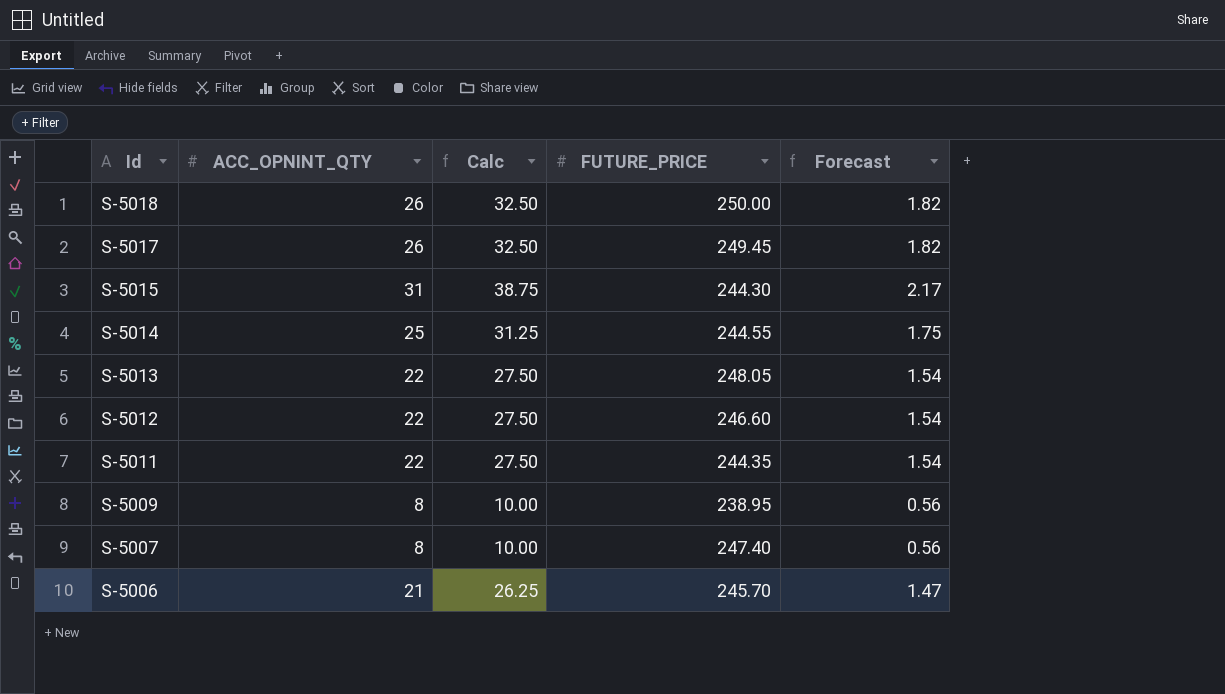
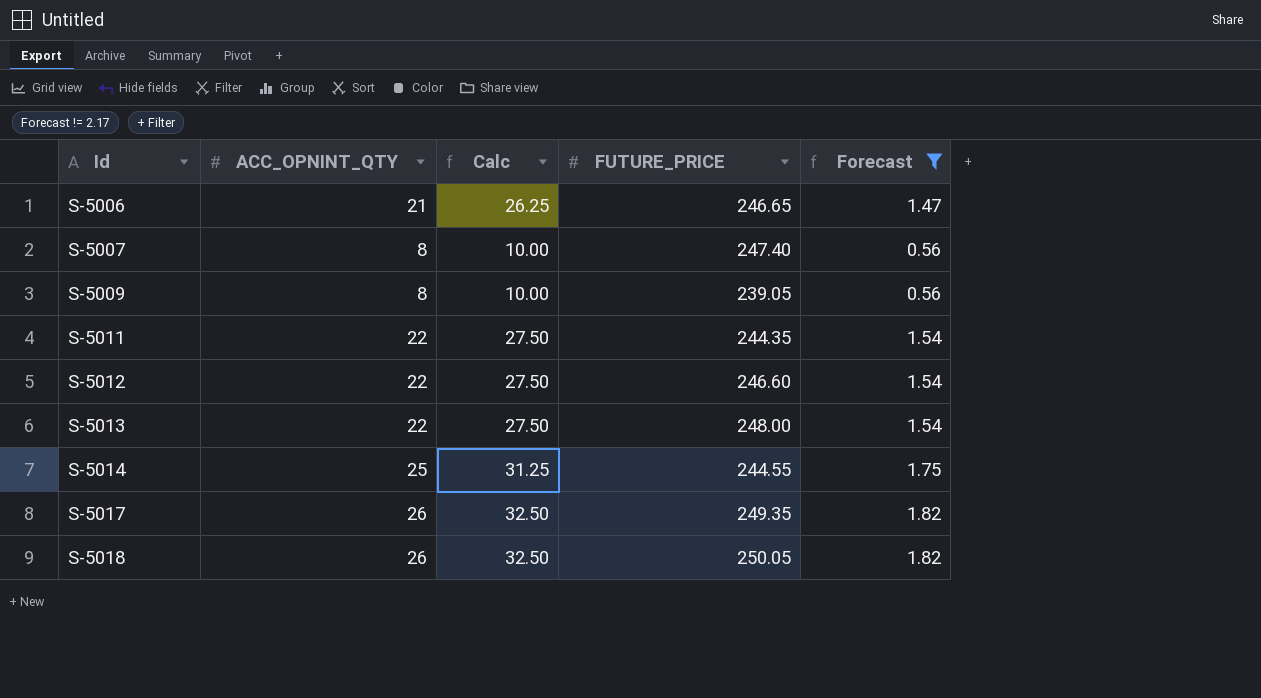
filter: none -> Forecast != 2.17
row order: Id descending -> Id ascending
S-5006 | FUTURE_PRICE: 245.70 -> 246.65
S-5009 | FUTURE_PRICE: 238.95 -> 239.05
S-5013 | FUTURE_PRICE: 248.05 -> 248.00
S-5017 | FUTURE_PRICE: 249.45 -> 249.35
S-5018 | FUTURE_PRICE: 250.00 -> 250.05

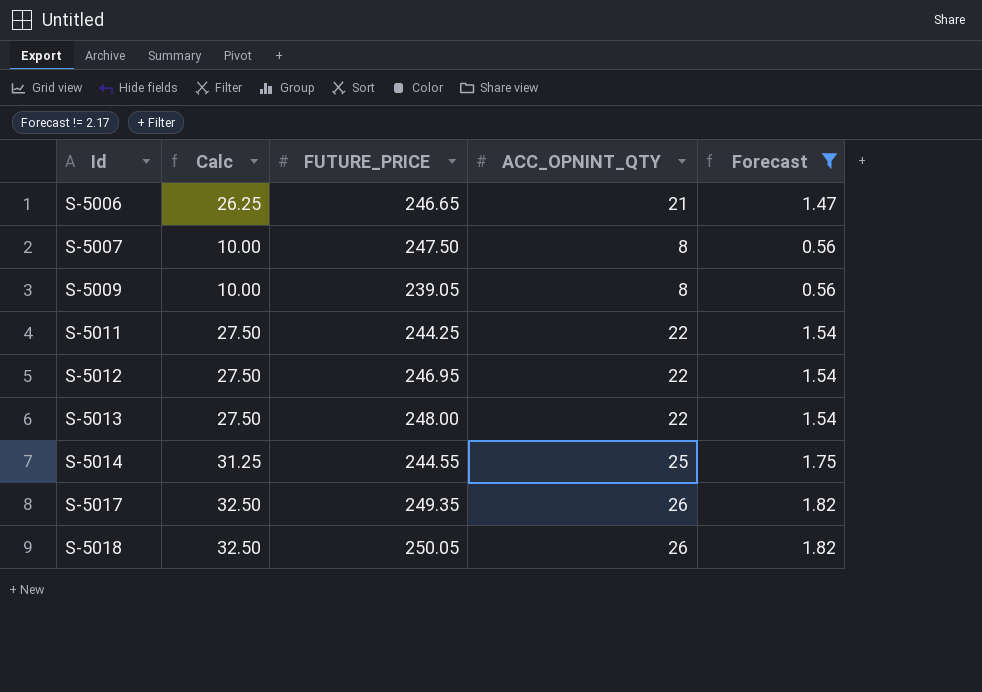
column ACC_OPNINT_QTY | position: 2 -> 4
S-5007 | FUTURE_PRICE: 247.40 -> 247.50
S-5011 | FUTURE_PRICE: 244.35 -> 244.25
S-5012 | FUTURE_PRICE: 246.60 -> 246.95

